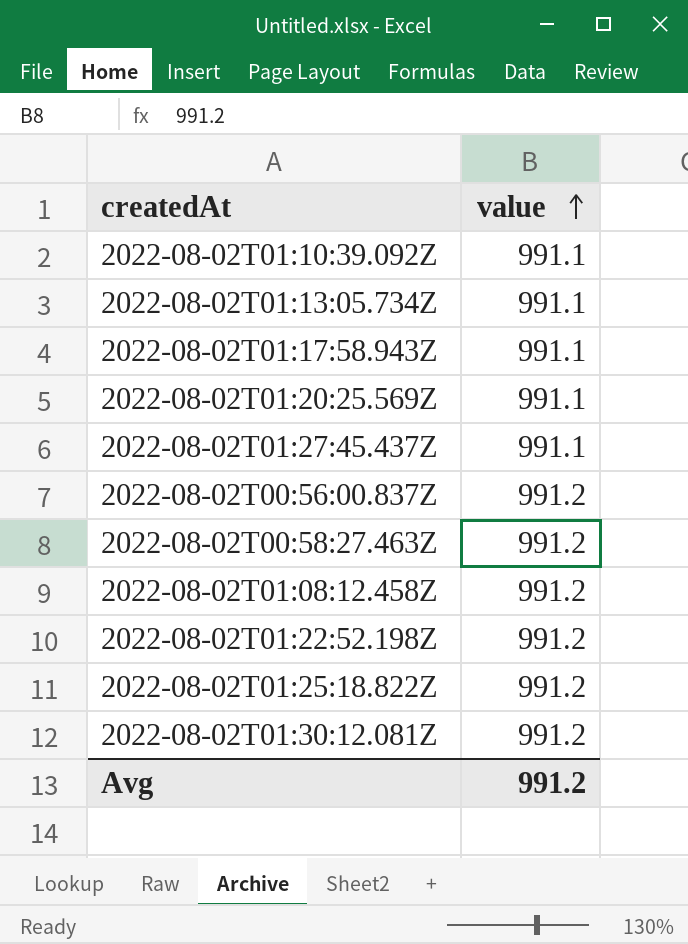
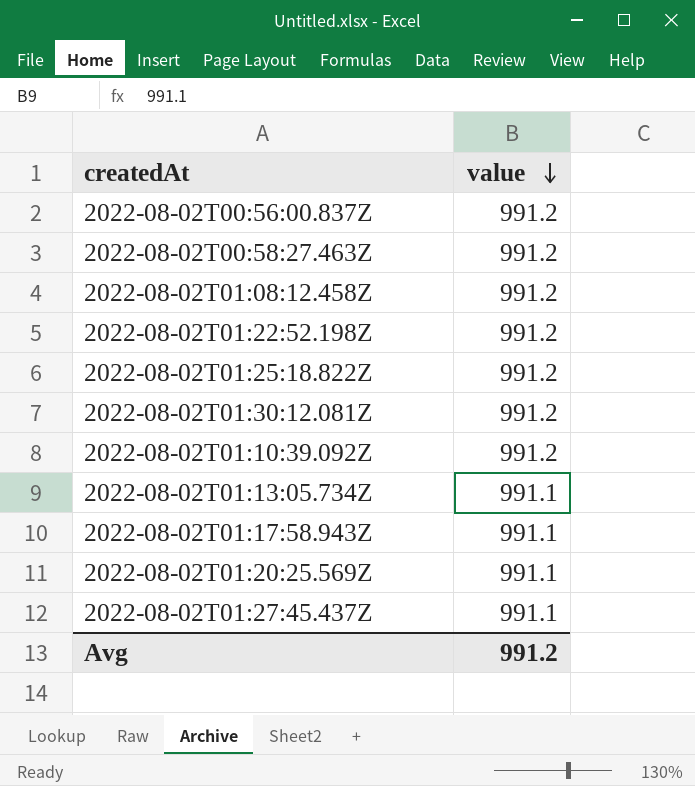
row order: value ascending -> value descending
2022-08-02T01:10:39.092Z | value: 991.1 -> 991.2

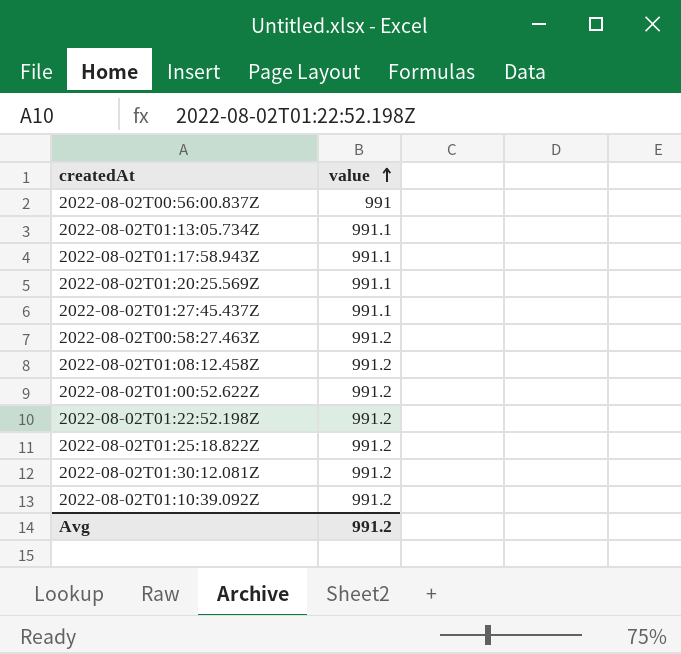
row order: value descending -> value ascending
2022-08-02T00:56:00.837Z | value: 991.2 -> 991
row 2022-08-02T01:00:52.622Z: none -> 991.2

